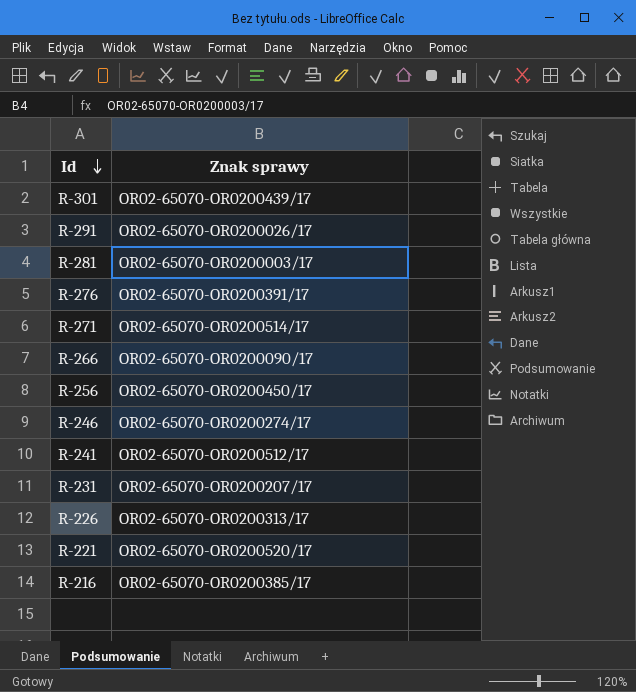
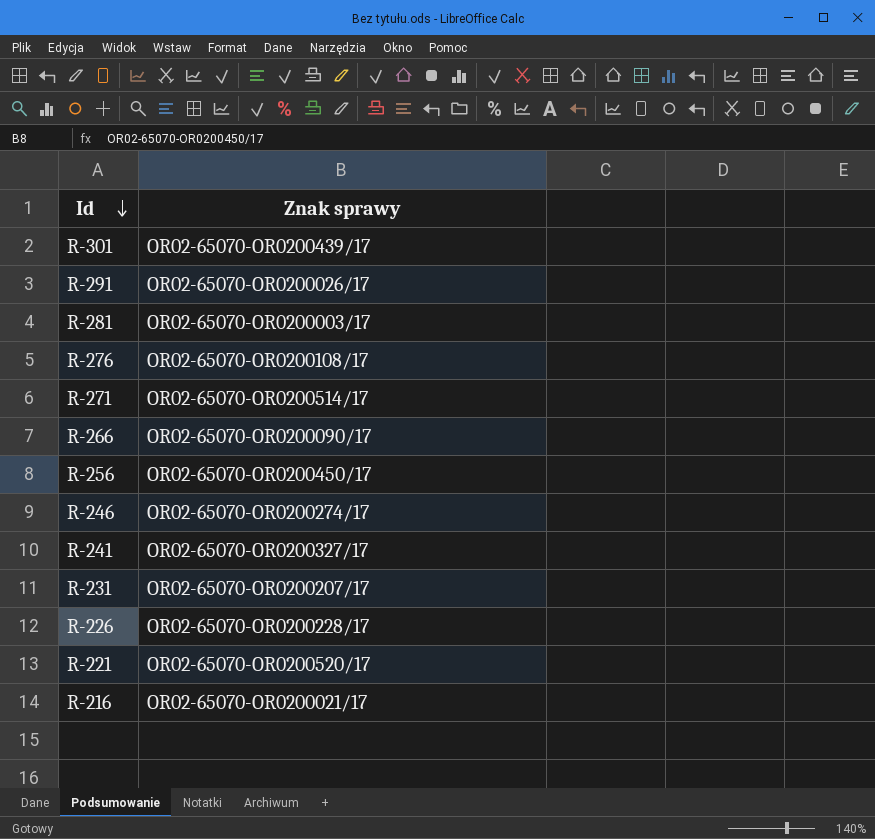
R-276 | Znak sprawy: OR02-65070-OR0200391/17 -> OR02-65070-OR0200108/17
R-241 | Znak sprawy: OR02-65070-OR0200512/17 -> OR02-65070-OR0200327/17
R-226 | Znak sprawy: OR02-65070-OR0200313/17 -> OR02-65070-OR0200228/17
R-216 | Znak sprawy: OR02-65070-OR0200385/17 -> OR02-65070-OR0200021/17

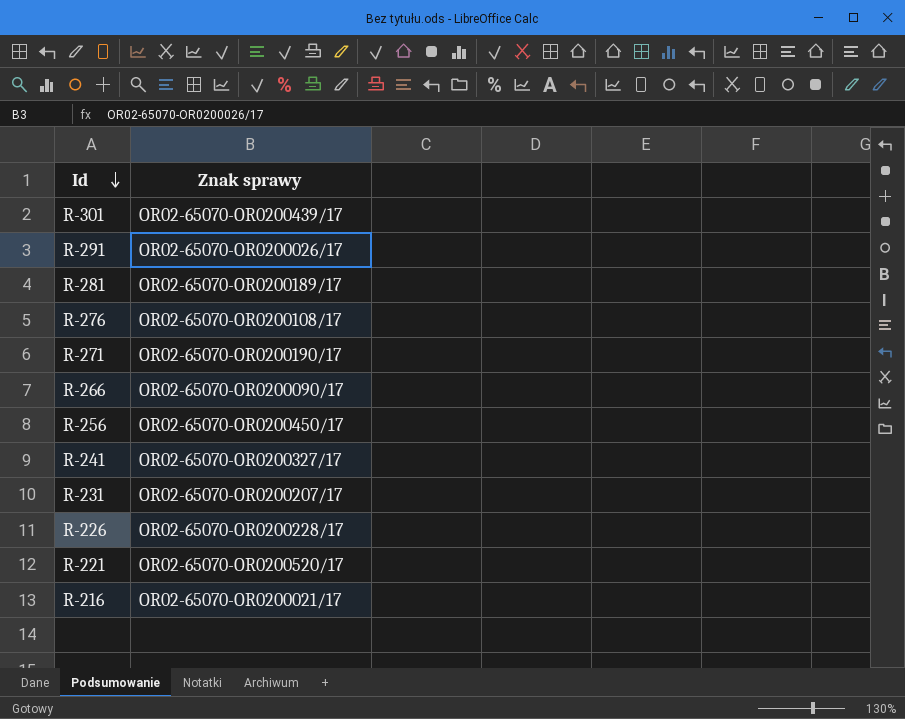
row R-246: OR02-65070-OR0200274/17 -> none
R-281 | Znak sprawy: OR02-65070-OR0200003/17 -> OR02-65070-OR0200189/17
R-271 | Znak sprawy: OR02-65070-OR0200514/17 -> OR02-65070-OR0200190/17

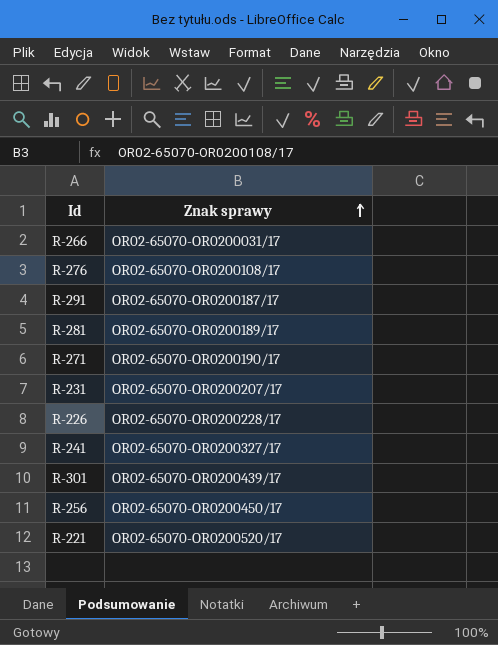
row order: Id descending -> Znak sprawy ascending
row R-216: OR02-65070-OR0200021/17 -> none
R-266 | Znak sprawy: OR02-65070-OR0200090/17 -> OR02-65070-OR0200031/17
R-291 | Znak sprawy: OR02-65070-OR0200026/17 -> OR02-65070-OR0200187/17

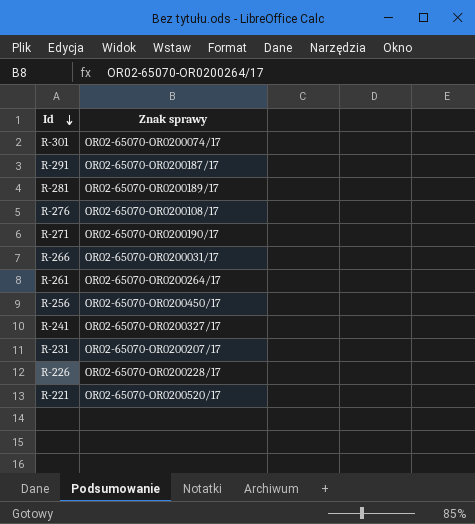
row order: Znak sprawy ascending -> Id descending
R-301 | Znak sprawy: OR02-65070-OR0200439/17 -> OR02-65070-OR0200074/17
row R-261: none -> OR02-65070-OR0200264/17

